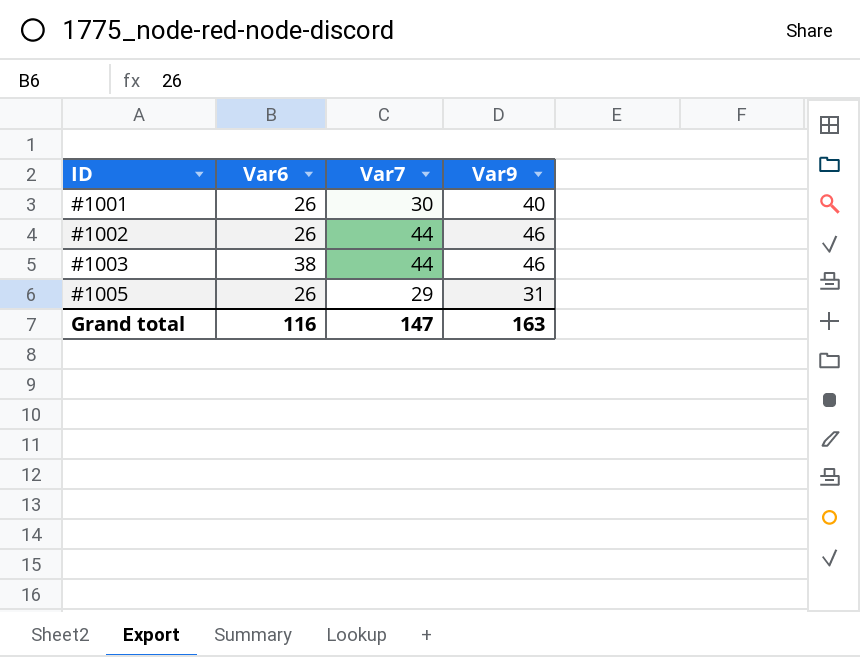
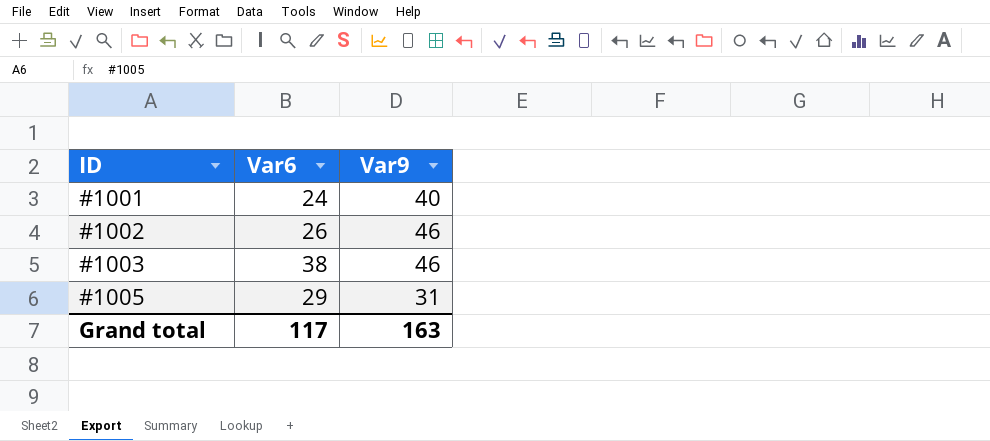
column Var7 | position: 3 -> none
#1001 | Var6: 26 -> 24
#1005 | Var6: 26 -> 29
Grand total | Var6: 116 -> 117

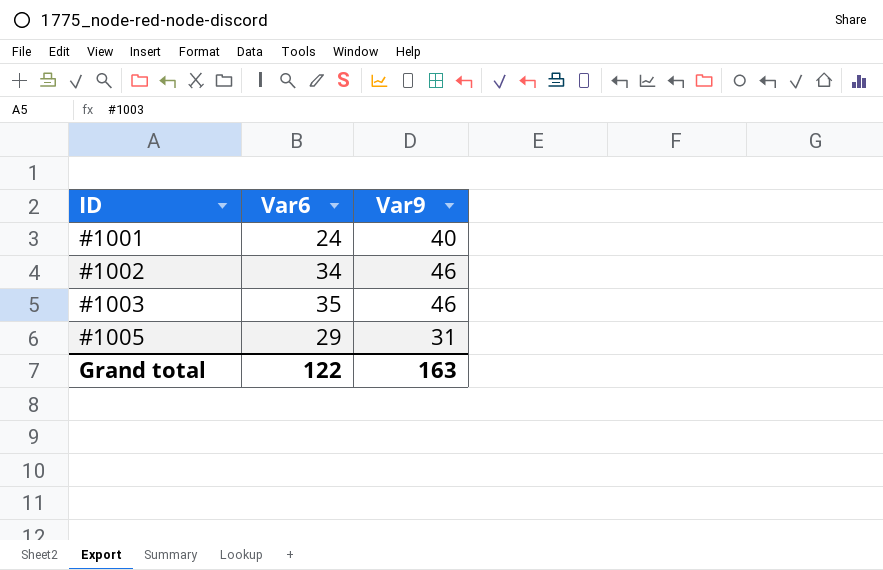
#1002 | Var6: 26 -> 34
#1003 | Var6: 38 -> 35
Grand total | Var6: 117 -> 122

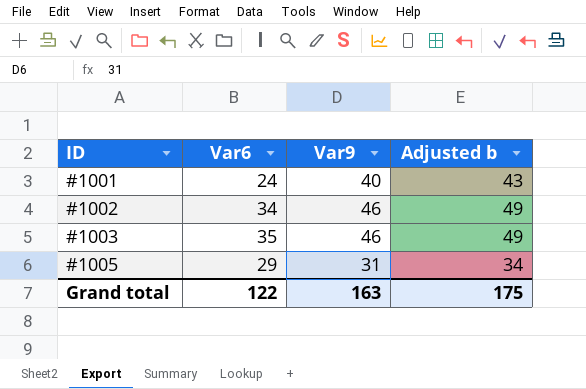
column Adjusted b | formula: none -> [Var9] + 3

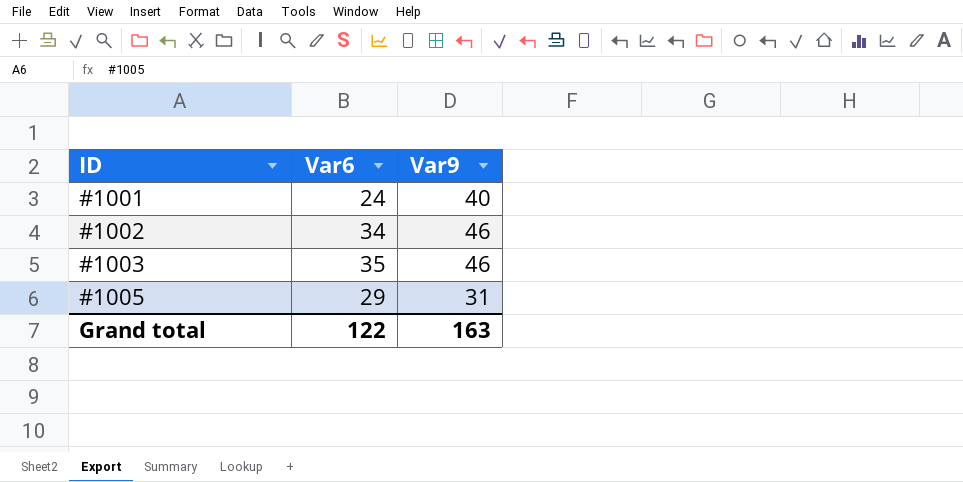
column Adjusted b | formula: [Var9] + 3 -> none

